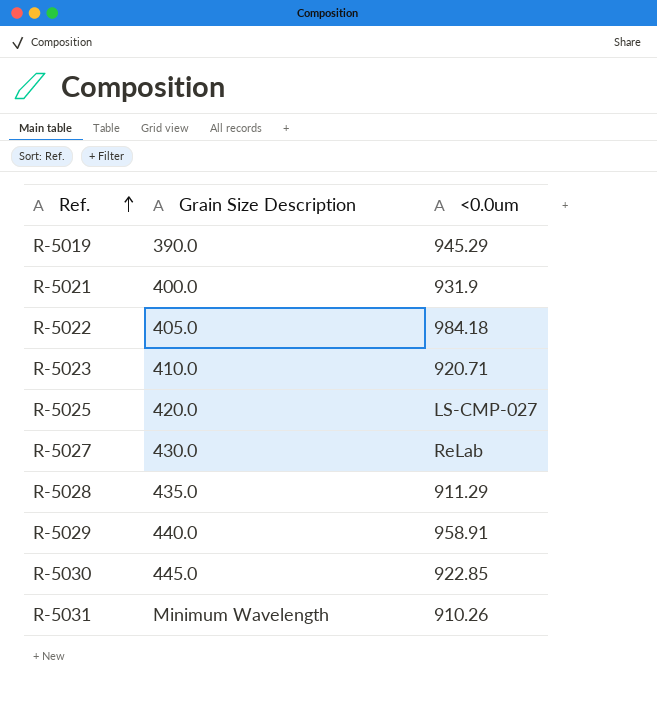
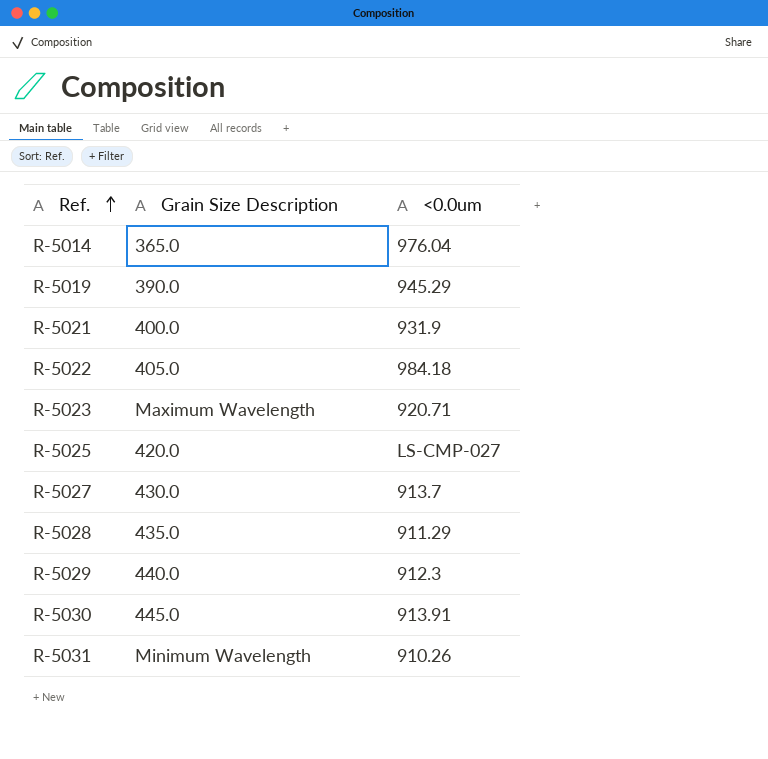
row R-5014: none -> 365.0 | 976.04
R-5023 | Grain Size Description: 410.0 -> Maximum Wavelength
R-5027 | <0.0um: ReLab -> 913.7
R-5029 | <0.0um: 958.91 -> 912.3
R-5030 | <0.0um: 922.85 -> 913.91

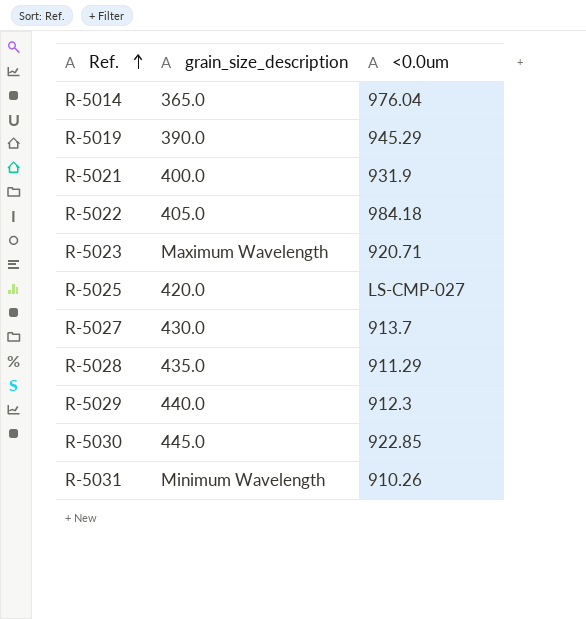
column name: Grain Size Description -> grain_size_description
R-5030 | <0.0um: 913.91 -> 922.85

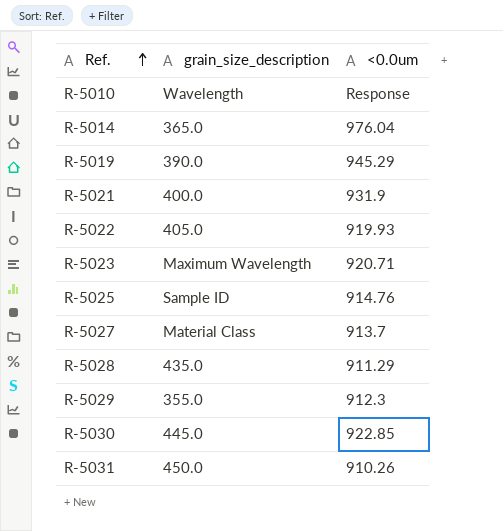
row R-5010: none -> Wavelength | Response
R-5022 | <0.0um: 984.18 -> 919.93
R-5025 | grain_size_description: 420.0 -> Sample ID
R-5025 | <0.0um: LS-CMP-027 -> 914.76
R-5027 | grain_size_description: 430.0 -> Material Class
R-5029 | grain_size_description: 440.0 -> 355.0
R-5031 | grain_size_description: Minimum Wavelength -> 450.0

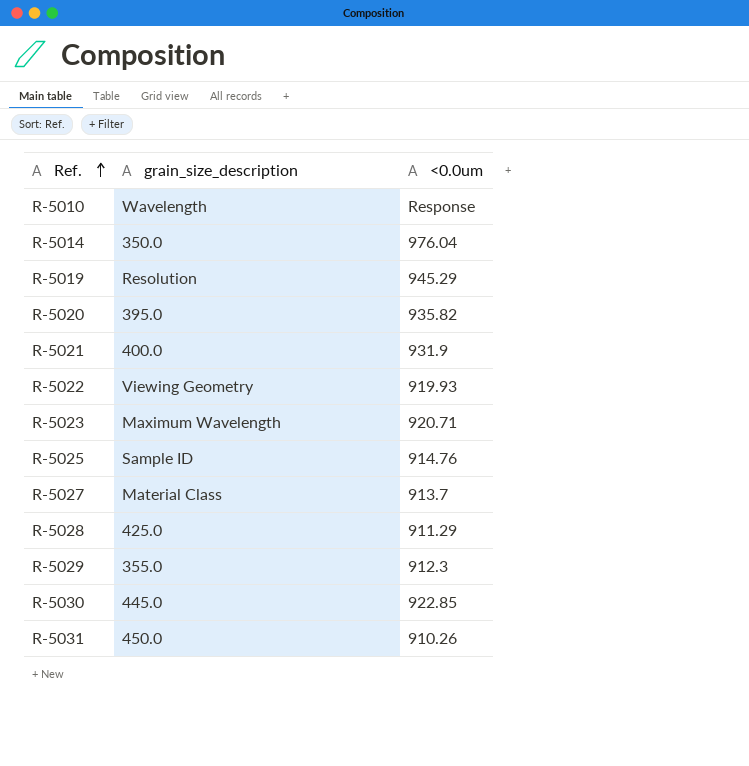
R-5014 | grain_size_description: 365.0 -> 350.0
R-5019 | grain_size_description: 390.0 -> Resolution
row R-5020: none -> 395.0 | 935.82
R-5022 | grain_size_description: 405.0 -> Viewing Geometry
R-5028 | grain_size_description: 435.0 -> 425.0

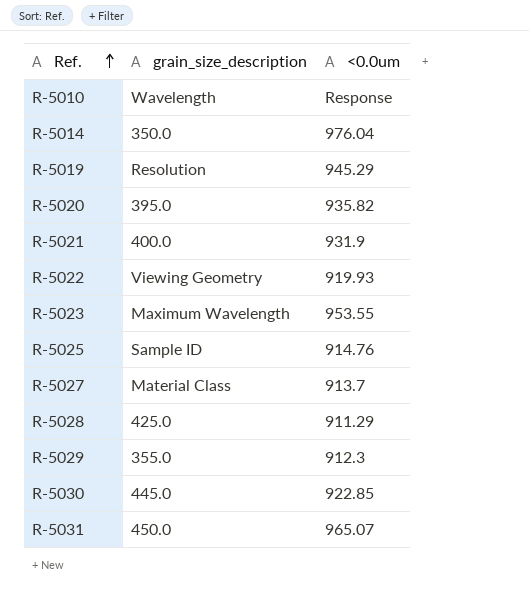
R-5023 | <0.0um: 920.71 -> 953.55
R-5031 | <0.0um: 910.26 -> 965.07

